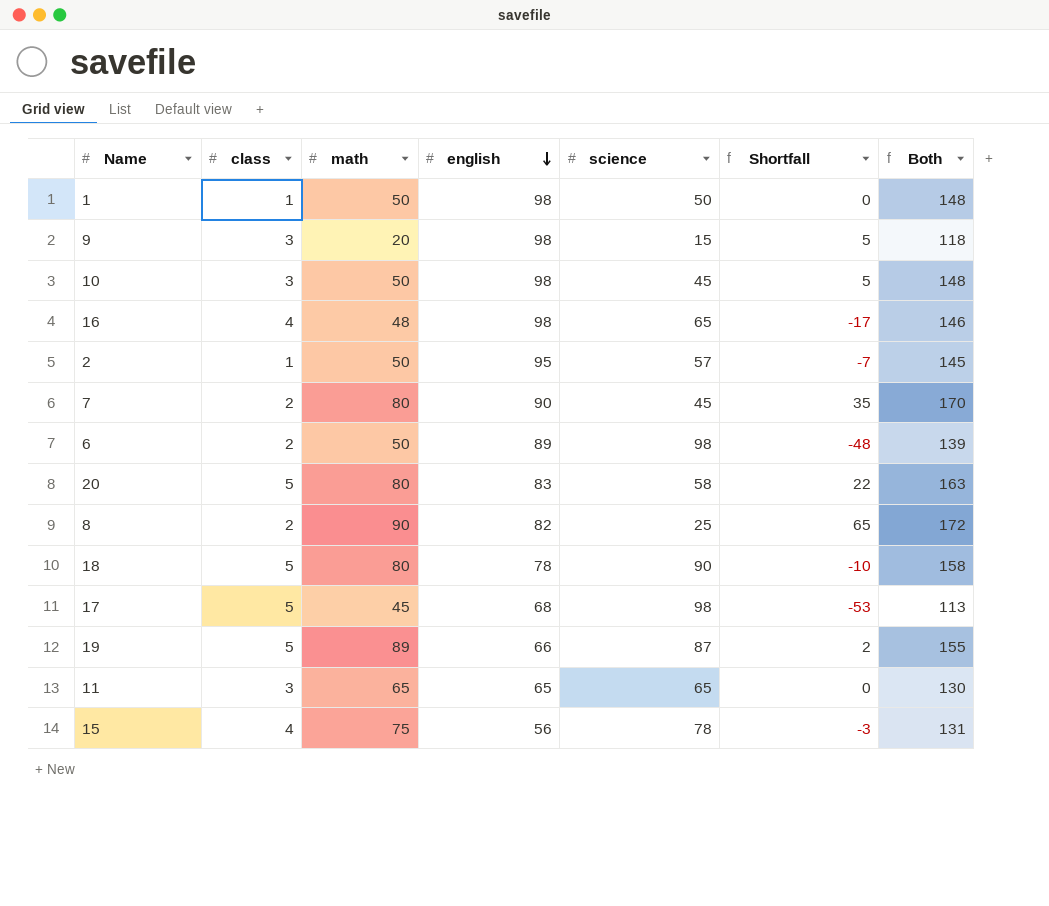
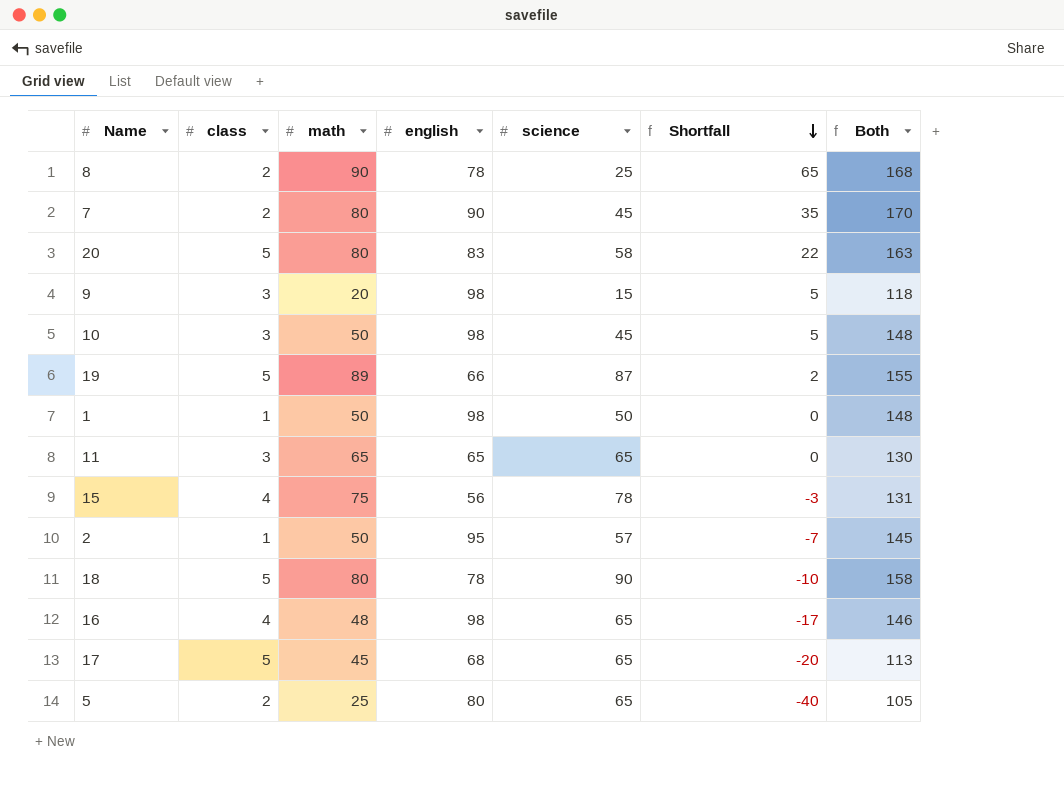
row order: english descending -> Shortfall descending
row 6: 2 | 50 | 89 | 98 | -48 | 139 -> none
8 | english: 82 -> 78
8 | Both: 172 -> 168
17 | science: 98 -> 65
17 | Shortfall: -53 -> -20
row 5: none -> 2 | 25 | 80 | 65 | -40 | 105

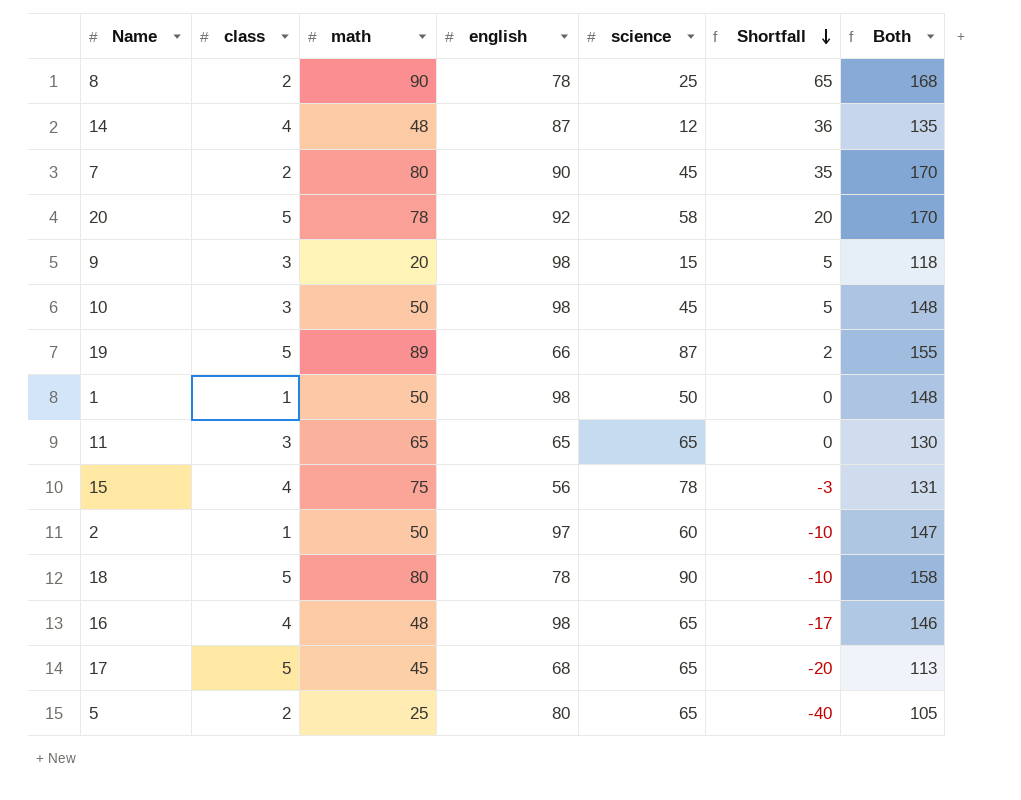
row 14: none -> 4 | 48 | 87 | 12 | 36 | 135
20 | math: 80 -> 78
20 | english: 83 -> 92
20 | Shortfall: 22 -> 20
20 | Both: 163 -> 170
2 | english: 95 -> 97
2 | science: 57 -> 60
2 | Shortfall: -7 -> -10
2 | Both: 145 -> 147

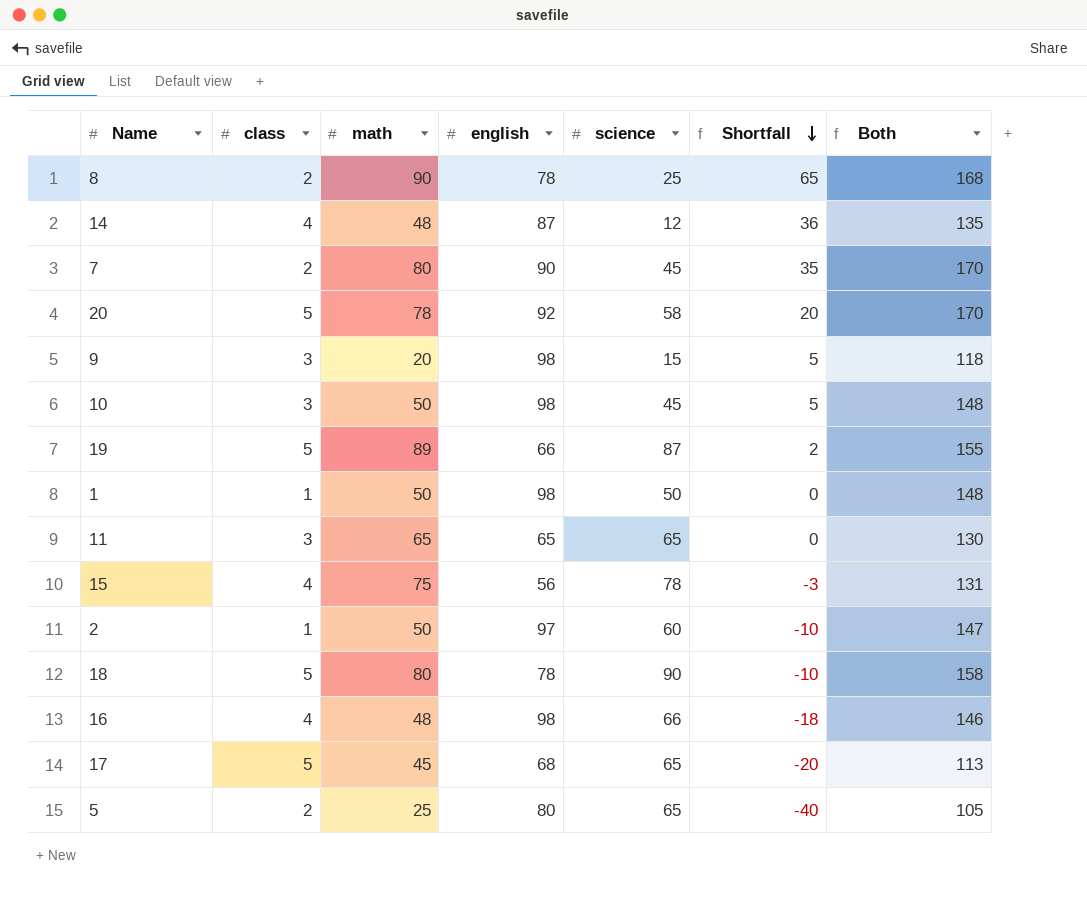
16 | science: 65 -> 66
16 | Shortfall: -17 -> -18

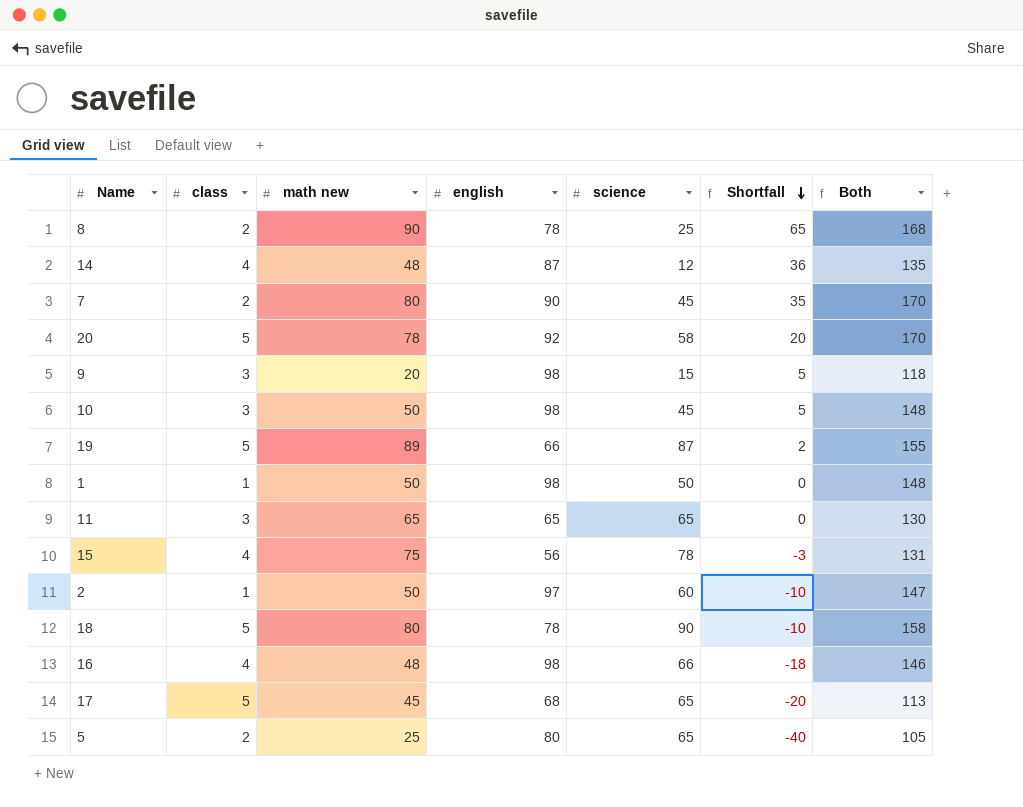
column name: math -> math new

